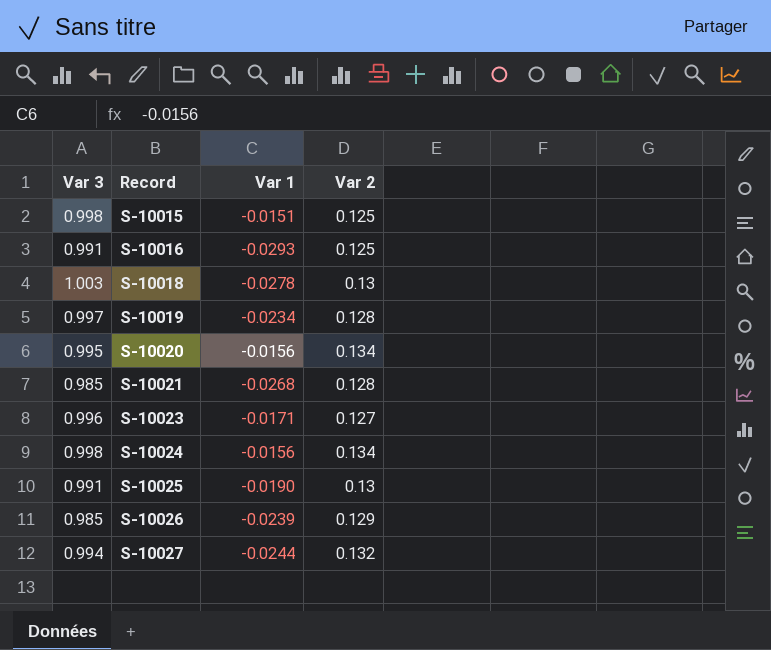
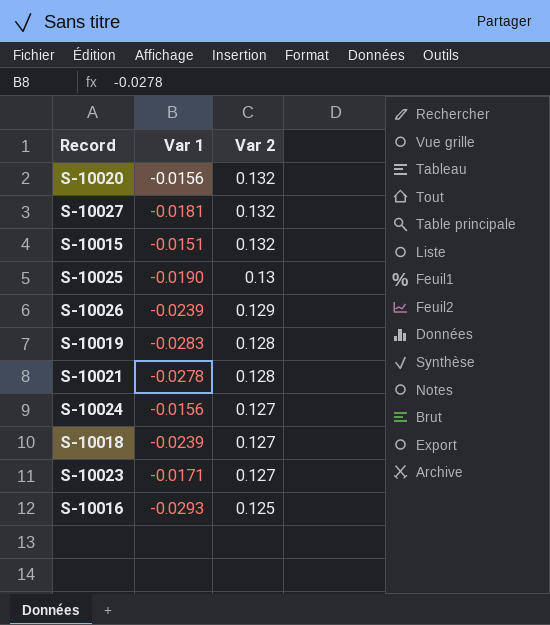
row order: Record ascending -> Var 2 descending
column Var 3 | position: 1 -> none
S-10020 | Var 2: 0.134 -> 0.132
S-10027 | Var 1: -0.0244 -> -0.0181
S-10015 | Var 2: 0.125 -> 0.132
S-10019 | Var 1: -0.0234 -> -0.0283
S-10021 | Var 1: -0.0268 -> -0.0278
S-10024 | Var 2: 0.134 -> 0.127
S-10018 | Var 1: -0.0278 -> -0.0239
S-10018 | Var 2: 0.13 -> 0.127

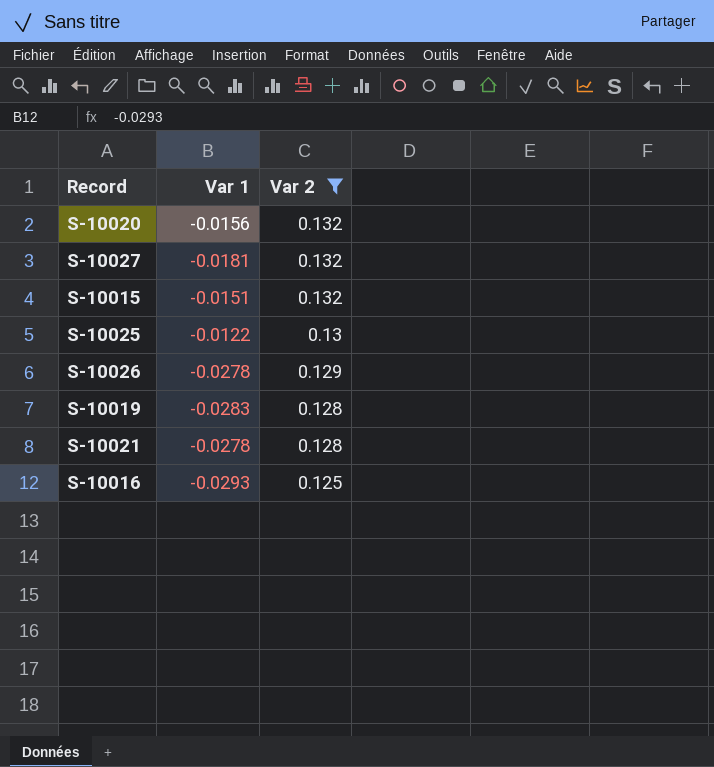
filter: none -> Var 2 != 0.127
S-10025 | Var 1: -0.0190 -> -0.0122
S-10026 | Var 1: -0.0239 -> -0.0278

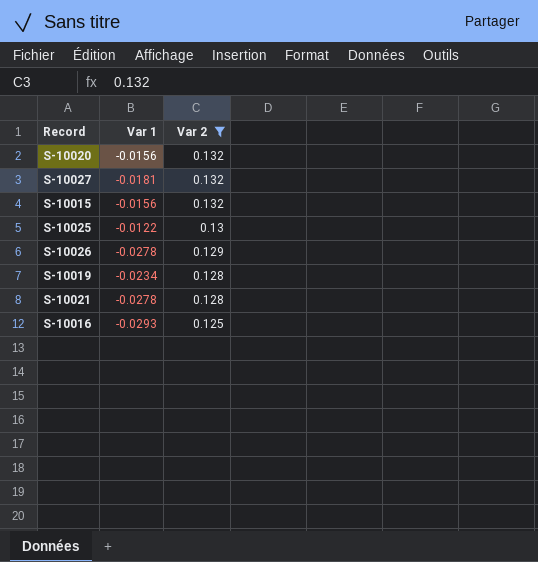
S-10015 | Var 1: -0.0151 -> -0.0156
S-10019 | Var 1: -0.0283 -> -0.0234

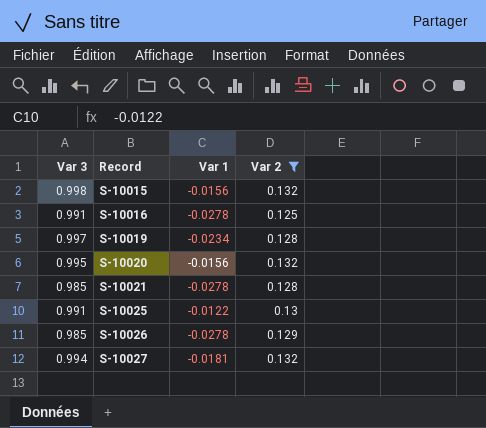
row order: Var 2 descending -> Record ascending
column Var 3 | position: none -> 1
S-10016 | Var 1: -0.0293 -> -0.0278

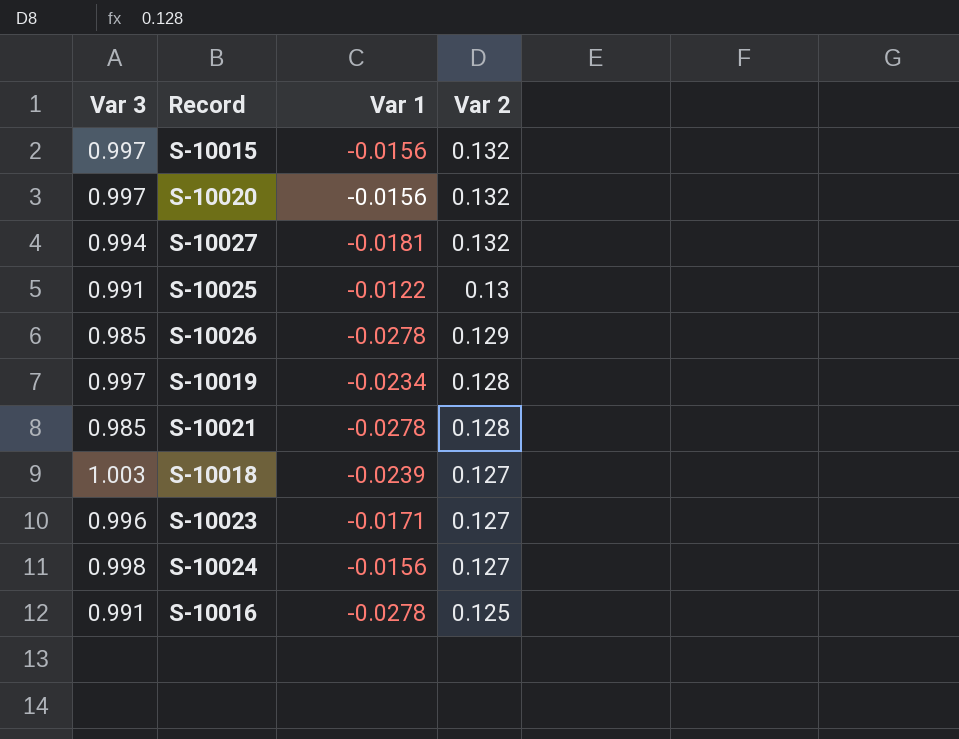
filter: Var 2 != 0.127 -> none
row order: Record ascending -> Var 2 descending
S-10015 | Var 3: 0.998 -> 0.997
S-10020 | Var 3: 0.995 -> 0.997

